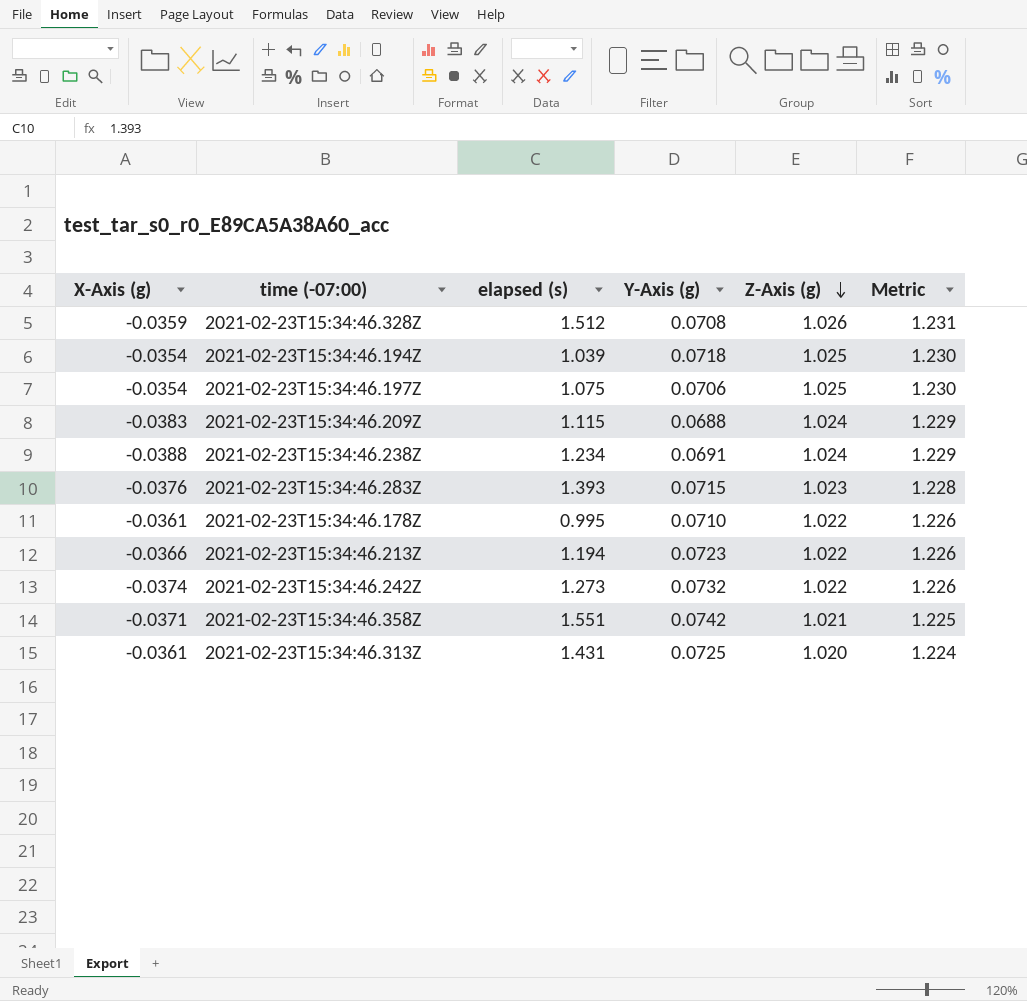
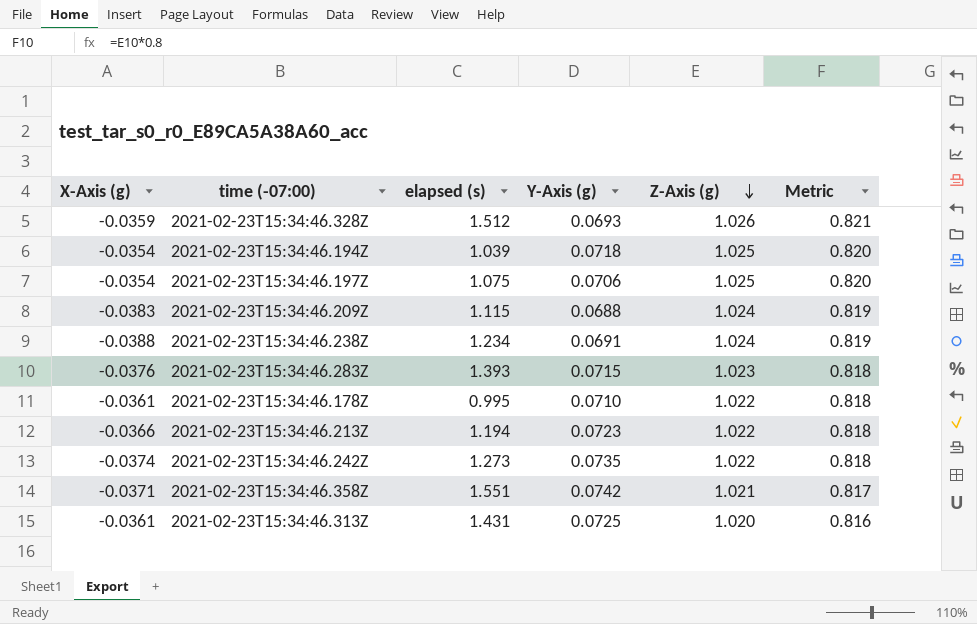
column Metric | formula: [Z-Axis (g)] * 1.2 -> [Z-Axis (g)] * 0.8
2021-02-23T15:34:46.328Z | Y-Axis (g): 0.0708 -> 0.0693
2021-02-23T15:34:46.242Z | Y-Axis (g): 0.0732 -> 0.0735

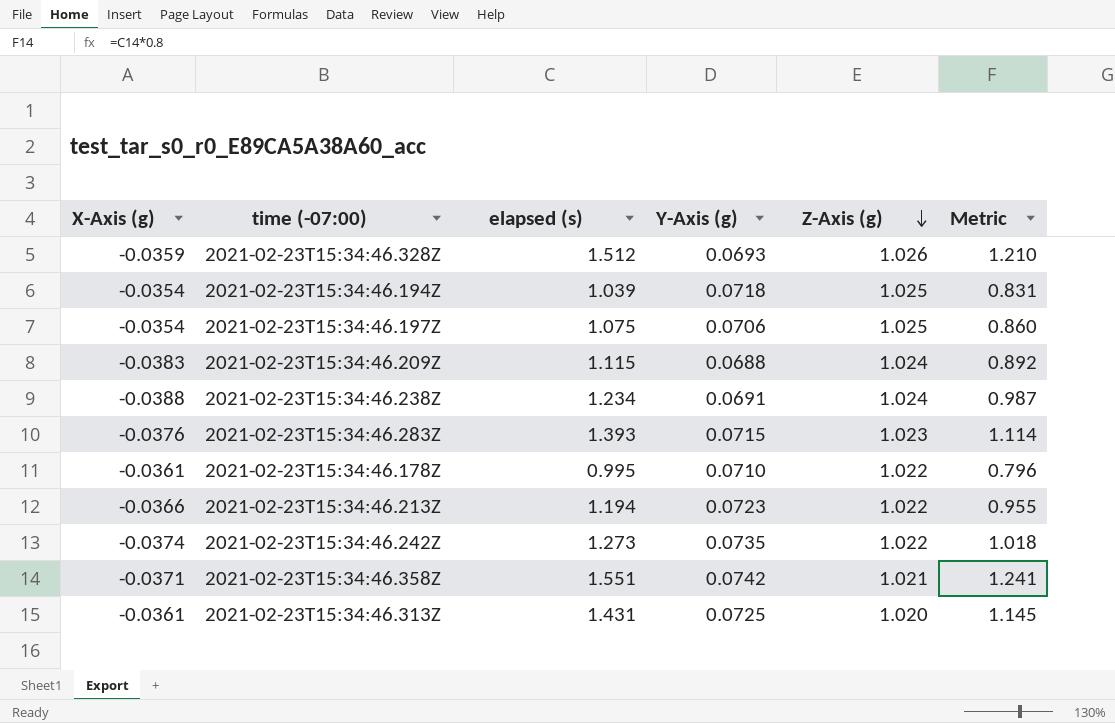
column Metric | formula: [Z-Axis (g)] * 0.8 -> [elapsed (s)] * 0.8

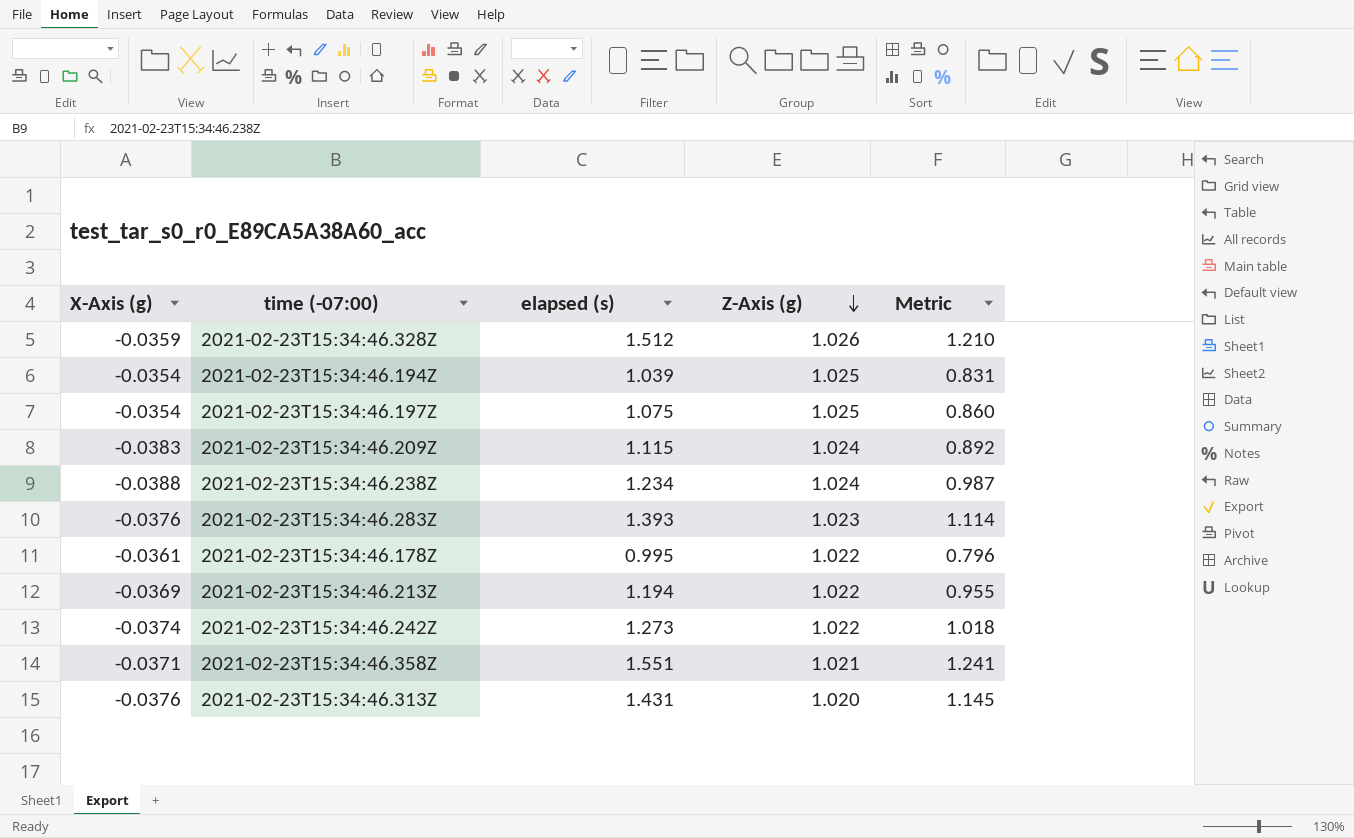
column Y-Axis (g) | position: 4 -> none
2021-02-23T15:34:46.213Z | X-Axis (g): -0.0366 -> -0.0369
2021-02-23T15:34:46.313Z | X-Axis (g): -0.0361 -> -0.0376

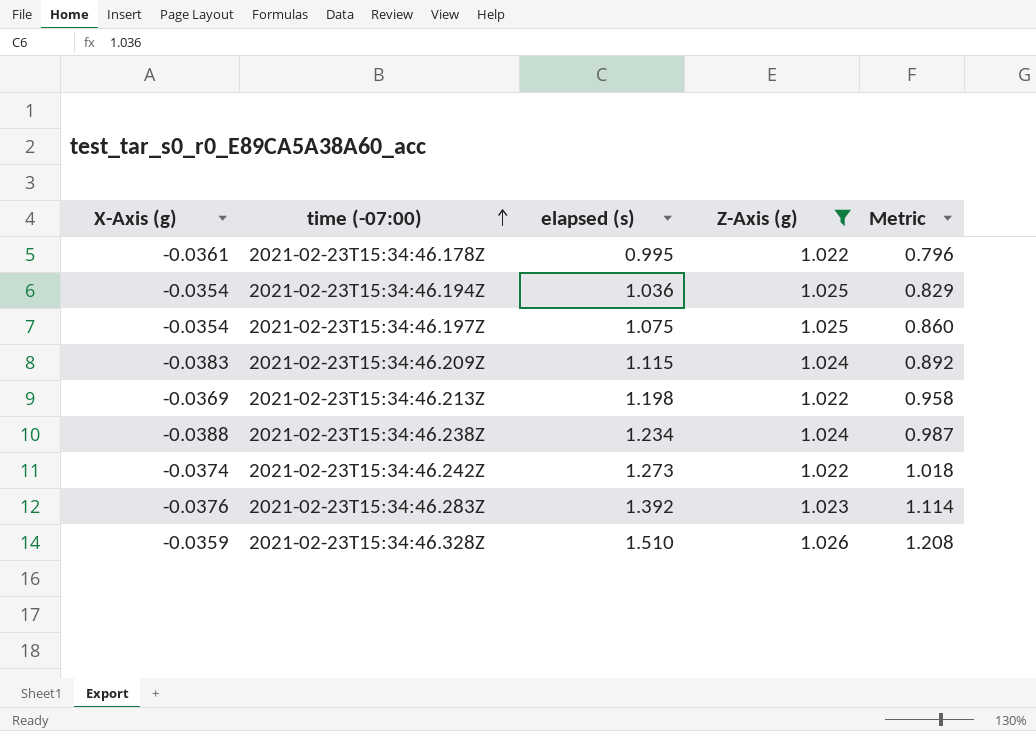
filter: none -> Z-Axis (g) >= 1.022
row order: Z-Axis (g) descending -> time (-07:00) ascending
2021-02-23T15:34:46.194Z | elapsed (s): 1.039 -> 1.036
2021-02-23T15:34:46.194Z | Metric: 0.831 -> 0.829
2021-02-23T15:34:46.213Z | elapsed (s): 1.194 -> 1.198
2021-02-23T15:34:46.213Z | Metric: 0.955 -> 0.958
2021-02-23T15:34:46.283Z | elapsed (s): 1.393 -> 1.392
2021-02-23T15:34:46.328Z | elapsed (s): 1.512 -> 1.510
2021-02-23T15:34:46.328Z | Metric: 1.210 -> 1.208

